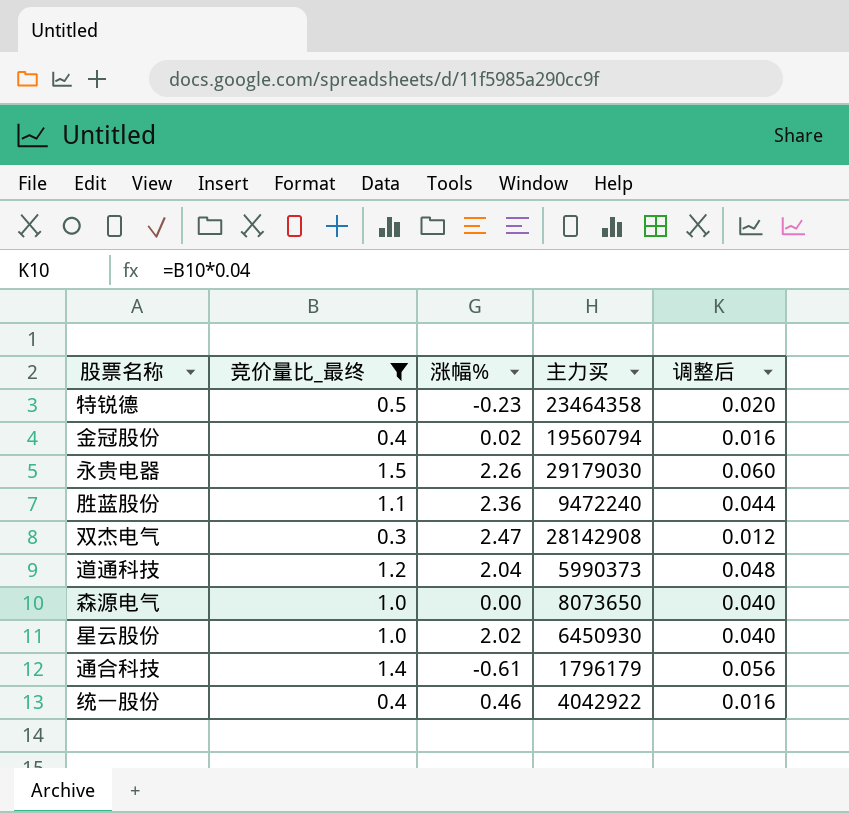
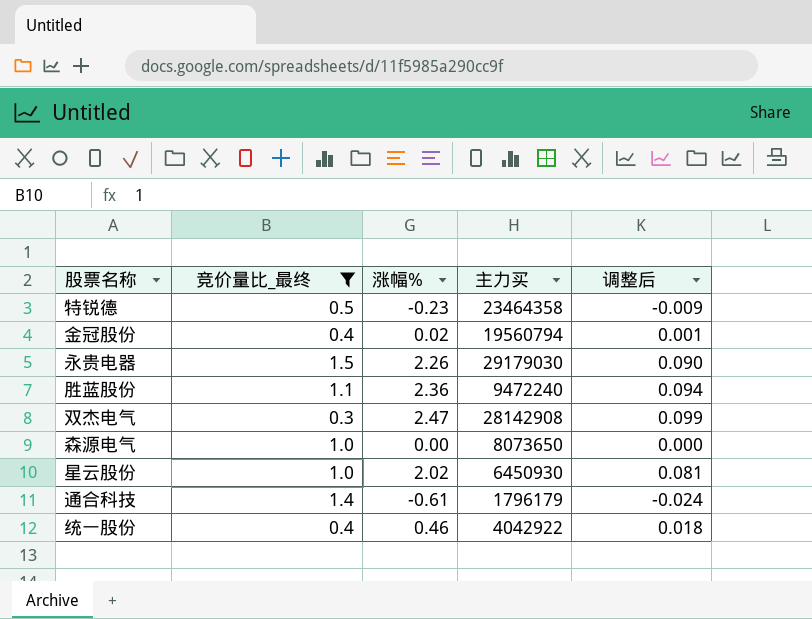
column 调整后 | formula: [竞价量比_最终] * 0.04 -> [涨幅%] * 0.04
row 道通科技: 1.2 | 2.04 | 5990373 | 0.048 -> none

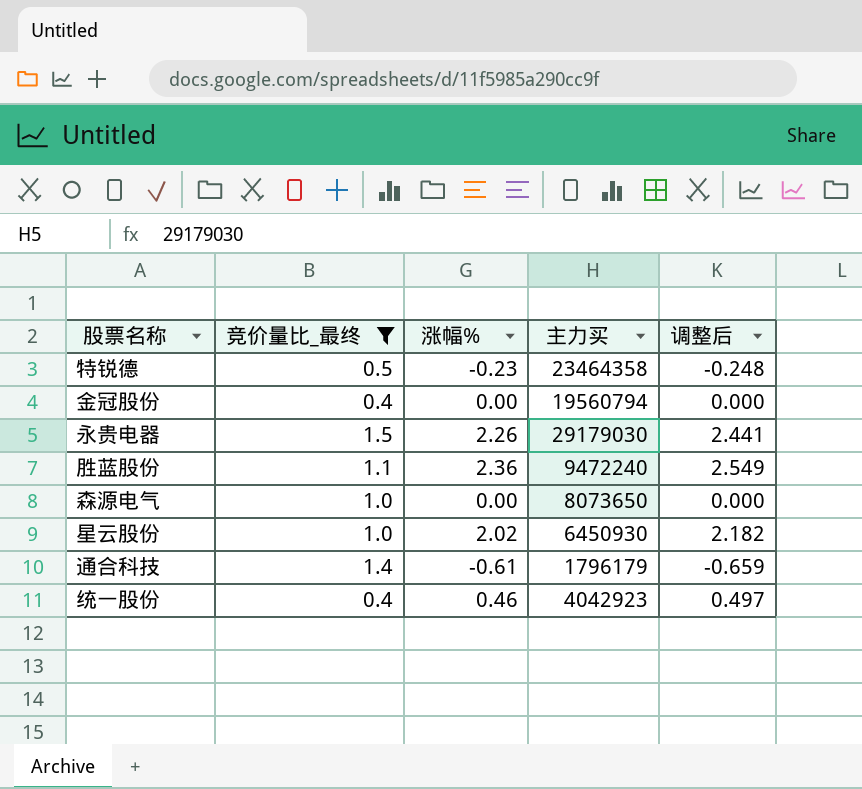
column 调整后 | formula: [涨幅%] * 0.04 -> [涨幅%] * 1.08
row 双杰电气: 0.3 | 2.47 | 28142908 | 0.099 -> none
金冠股份 | 涨幅%: 0.02 -> 0.00
统一股份 | 主力买: 4042922 -> 4042923

